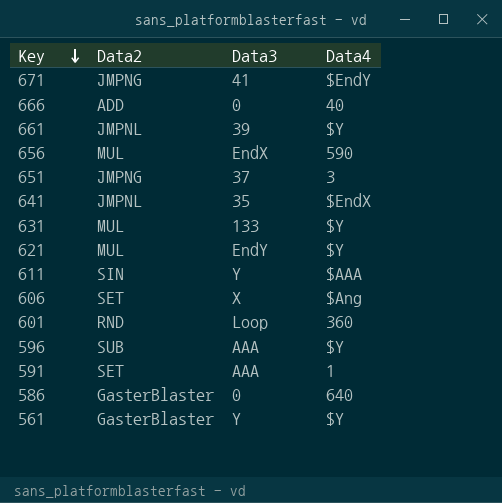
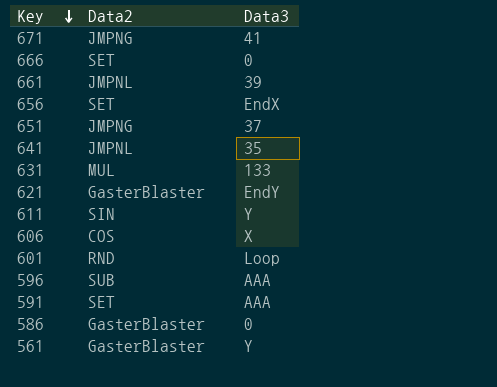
column Data4 | position: 4 -> none
666 | Data2: ADD -> SET
656 | Data2: MUL -> SET
621 | Data2: MUL -> GasterBlaster
606 | Data2: SET -> COS

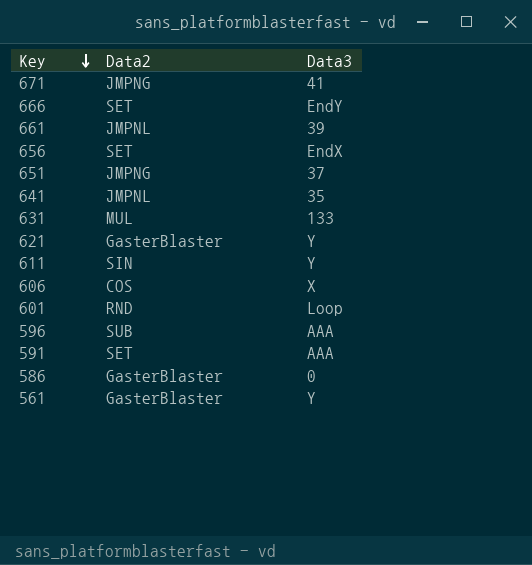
666 | Data3: 0 -> EndY
621 | Data3: EndY -> Y

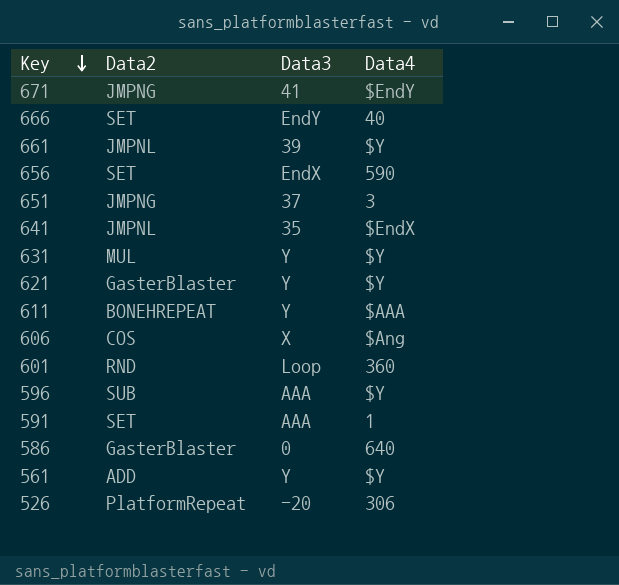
column Data4 | position: none -> 4
631 | Data3: 133 -> Y
611 | Data2: SIN -> BONEHREPEAT
561 | Data2: GasterBlaster -> ADD
row 526: none -> PlatformRepeat | -20 | 306

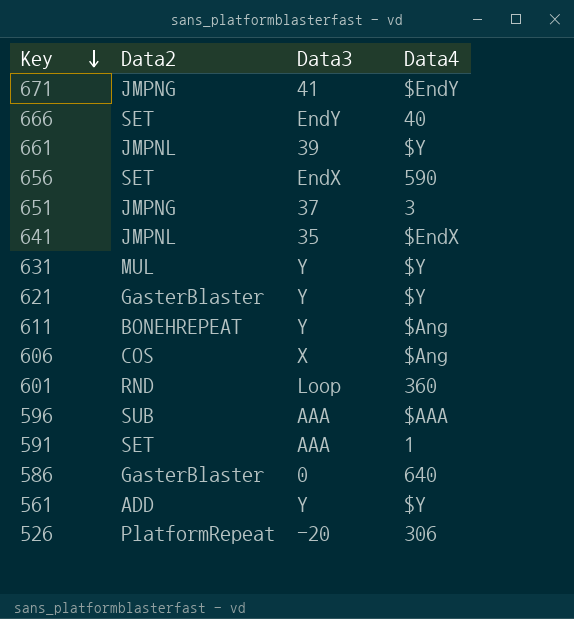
611 | Data4: $AAA -> $Ang
596 | Data4: $Y -> $AAA

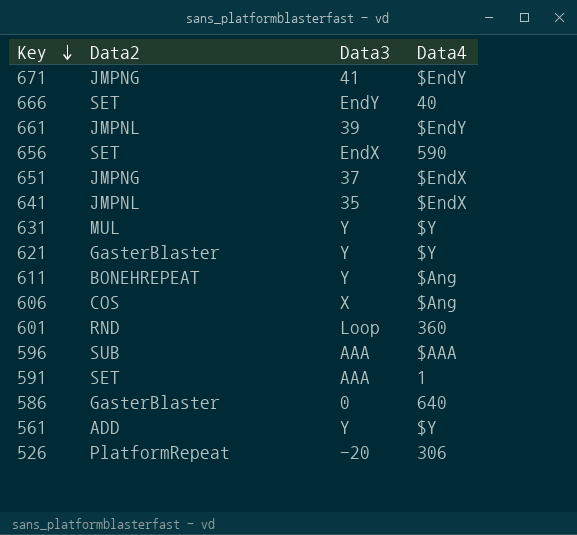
661 | Data4: $Y -> $EndY
651 | Data4: 3 -> $EndX

